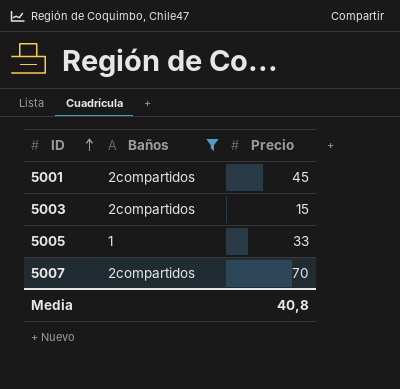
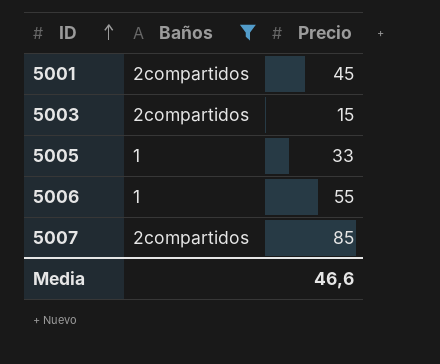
row 5006: none -> 1 | 55
5007 | Precio: 70 -> 85
Media | Precio: 40,8 -> 46,6

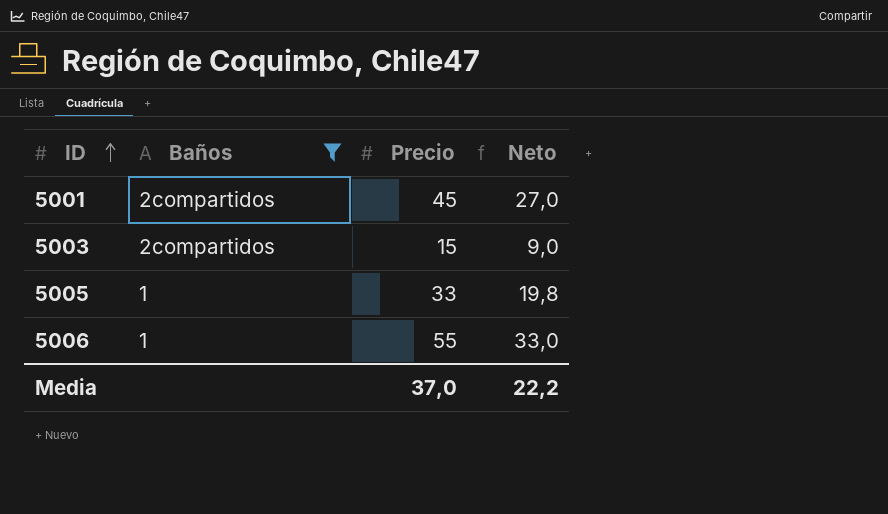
column Neto | formula: none -> [Precio] * 0,6
row 5007: 2compartidos | 85 -> none
Media | Precio: 46,6 -> 37,0

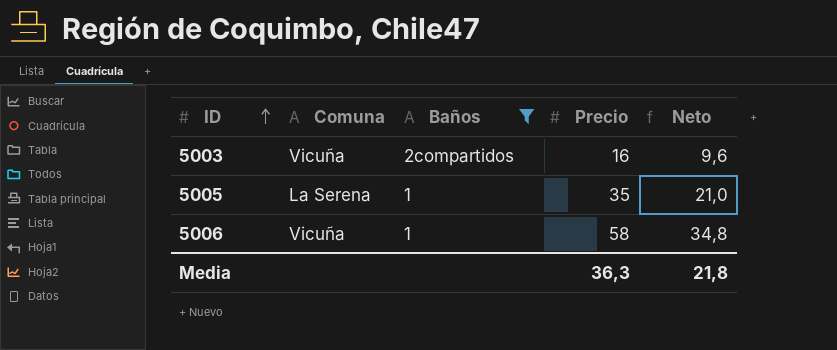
column Comuna | position: none -> 2
row 5001: 2compartidos | 45 | 27,0 -> none
5003 | Precio: 15 -> 16
5003 | Neto: 9,0 -> 9,6
5005 | Precio: 33 -> 35
5005 | Neto: 19,8 -> 21,0
5006 | Precio: 55 -> 58
5006 | Neto: 33,0 -> 34,8
Media | Precio: 37,0 -> 36,3
Media | Neto: 22,2 -> 21,8

